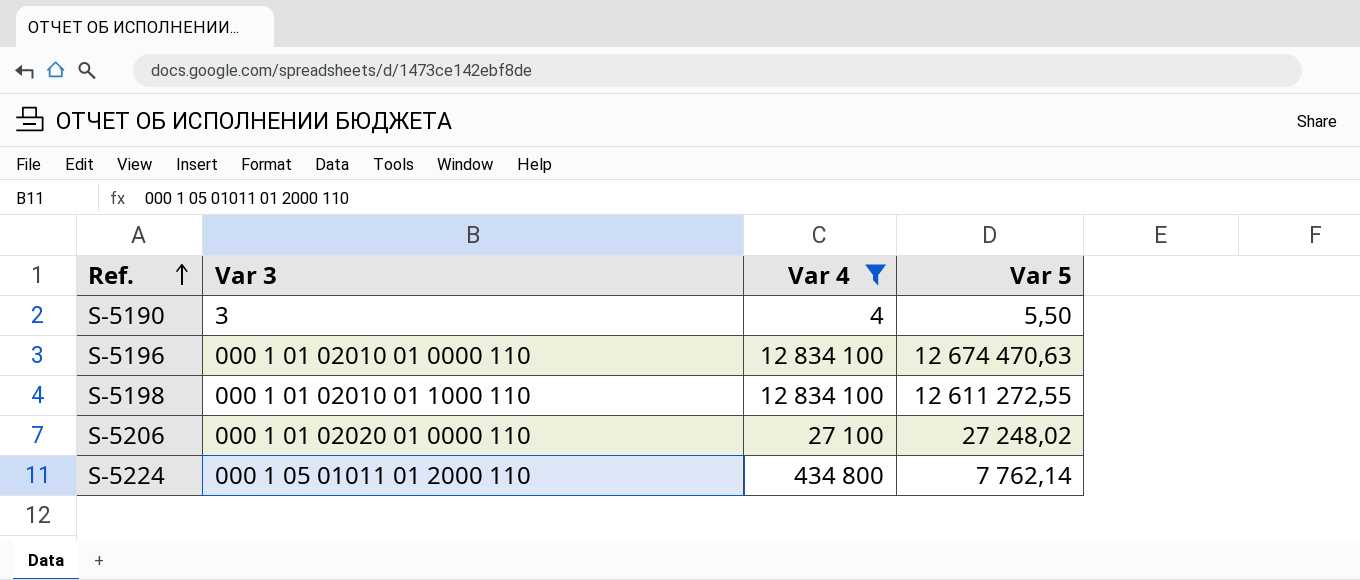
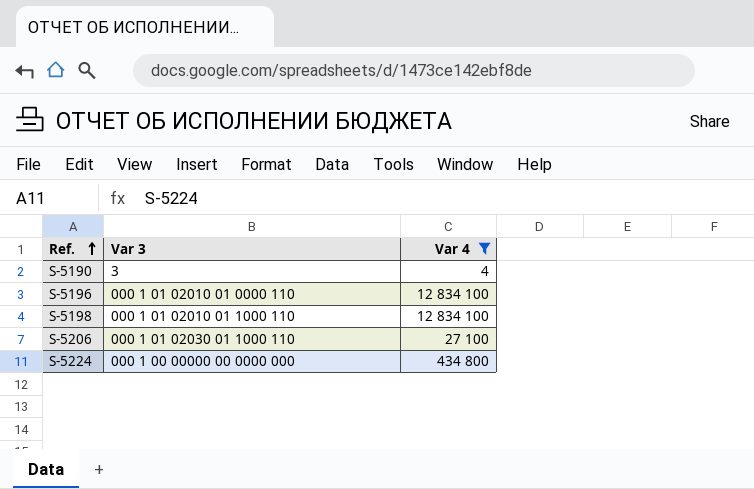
column Var 5 | position: 4 -> none
S-5206 | Var 3: 000 1 01 02020 01 0000 110 -> 000 1 01 02030 01 1000 110
S-5224 | Var 3: 000 1 05 01011 01 2000 110 -> 000 1 00 00000 00 0000 000

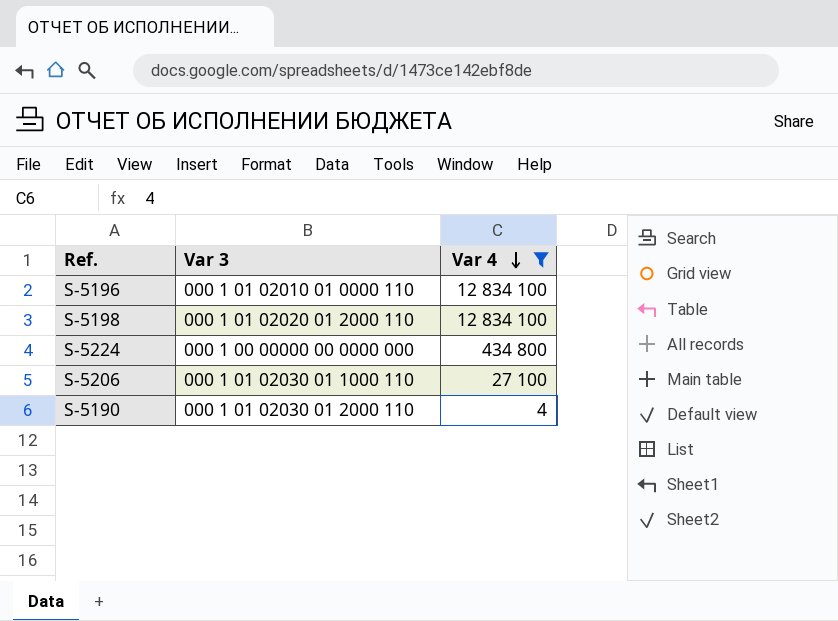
row order: Ref. ascending -> Var 4 descending
S-5198 | Var 3: 000 1 01 02010 01 1000 110 -> 000 1 01 02020 01 2000 110
S-5190 | Var 3: 3 -> 000 1 01 02030 01 2000 110

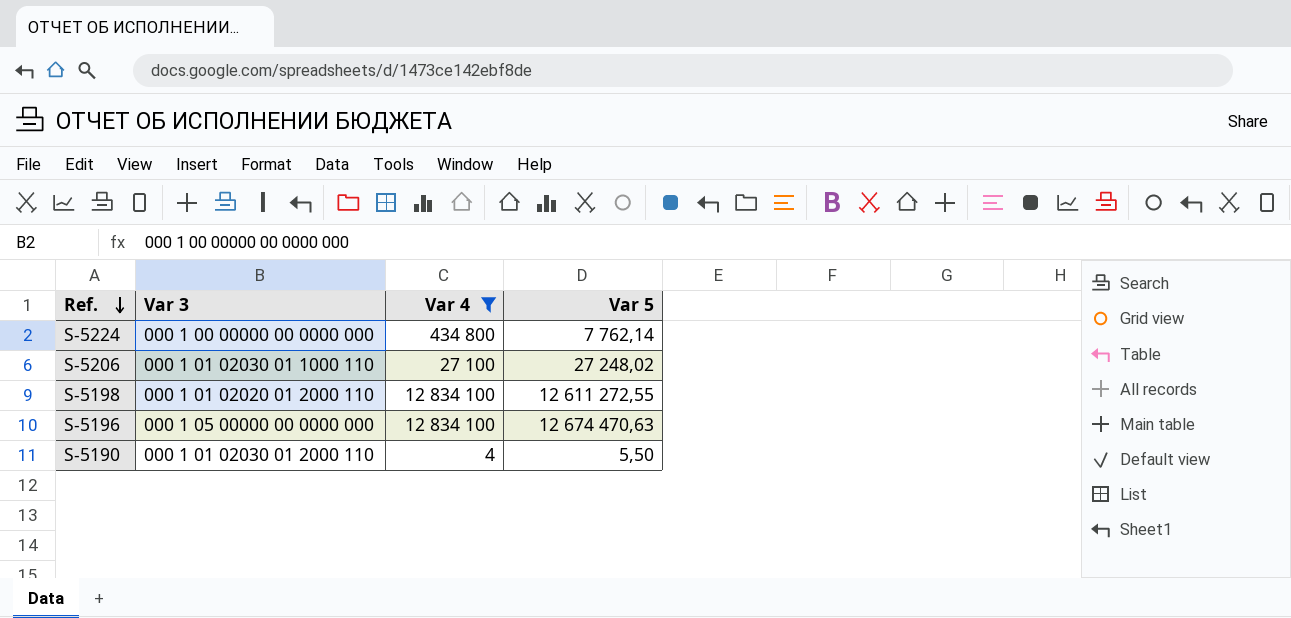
row order: Var 4 descending -> Ref. descending
column Var 5 | position: none -> 4
S-5196 | Var 3: 000 1 01 02010 01 0000 110 -> 000 1 05 00000 00 0000 000

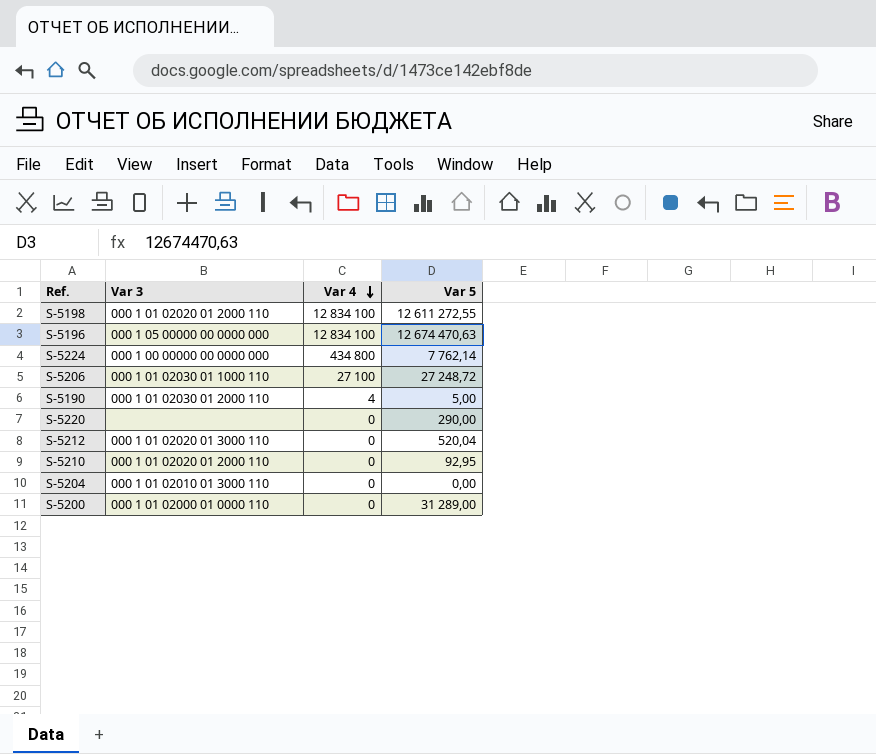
filter: Var 4 != 0 -> none
row order: Ref. descending -> Var 4 descending
S-5206 | Var 5: 27 248,02 -> 27 248,72
S-5190 | Var 5: 5,50 -> 5,00

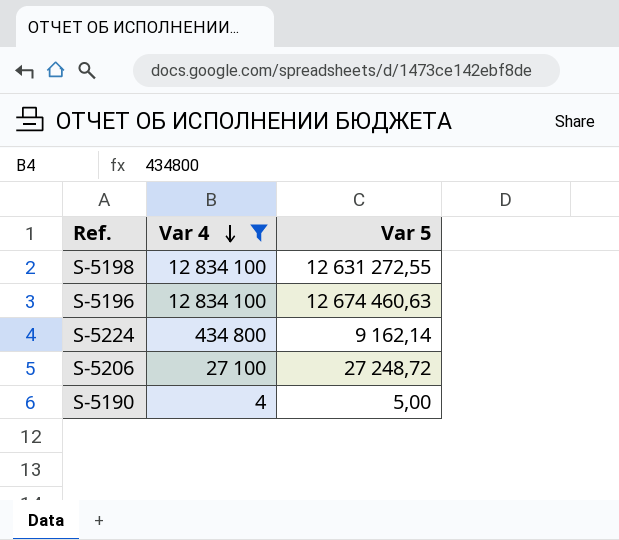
filter: none -> Var 4 != 0
column Var 3 | position: 2 -> none
S-5198 | Var 5: 12 611 272,55 -> 12 631 272,55
S-5196 | Var 5: 12 674 470,63 -> 12 674 460,63
S-5224 | Var 5: 7 762,14 -> 9 162,14

